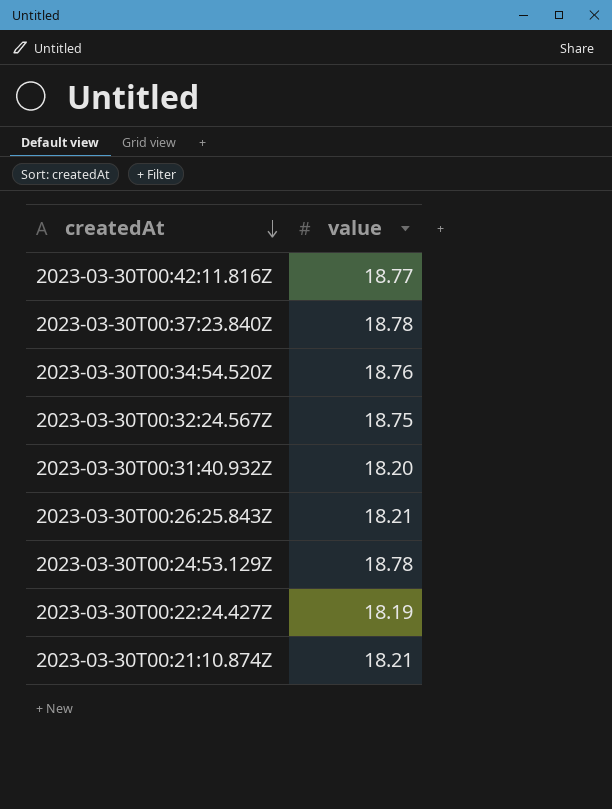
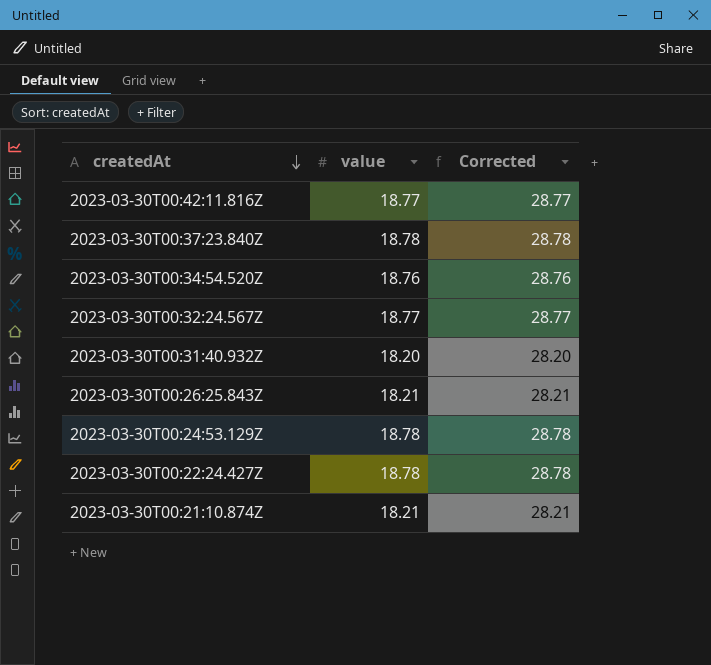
column Corrected | formula: none -> [value] + 10
2023-03-30T00:32:24.567Z | value: 18.75 -> 18.77
2023-03-30T00:22:24.427Z | value: 18.19 -> 18.78

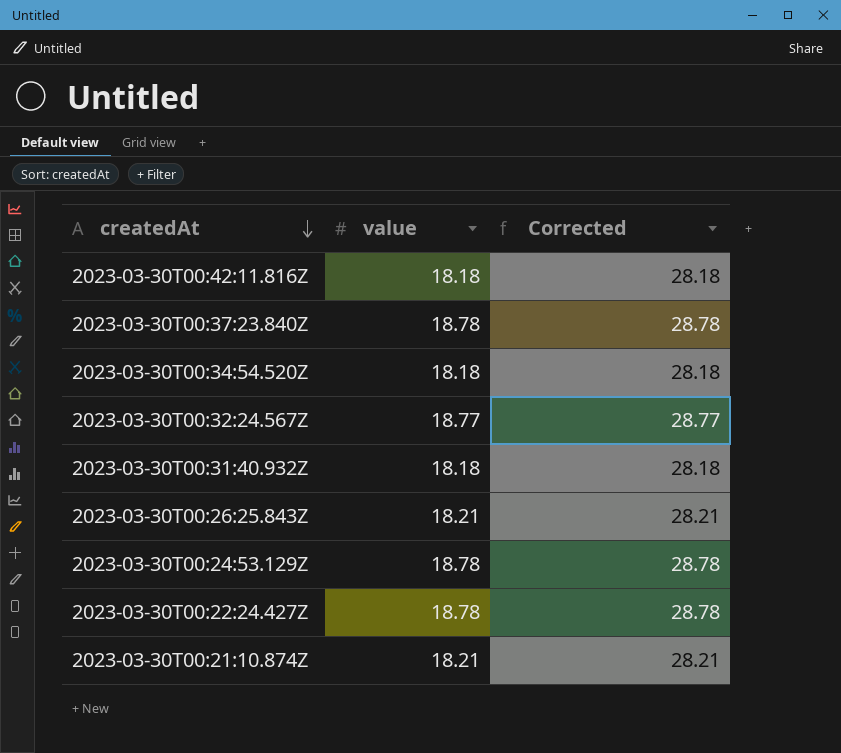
2023-03-30T00:42:11.816Z | value: 18.77 -> 18.18
2023-03-30T00:42:11.816Z | Corrected: 28.77 -> 28.18
2023-03-30T00:34:54.520Z | value: 18.76 -> 18.18
2023-03-30T00:34:54.520Z | Corrected: 28.76 -> 28.18
2023-03-30T00:31:40.932Z | value: 18.20 -> 18.18
2023-03-30T00:31:40.932Z | Corrected: 28.20 -> 28.18

